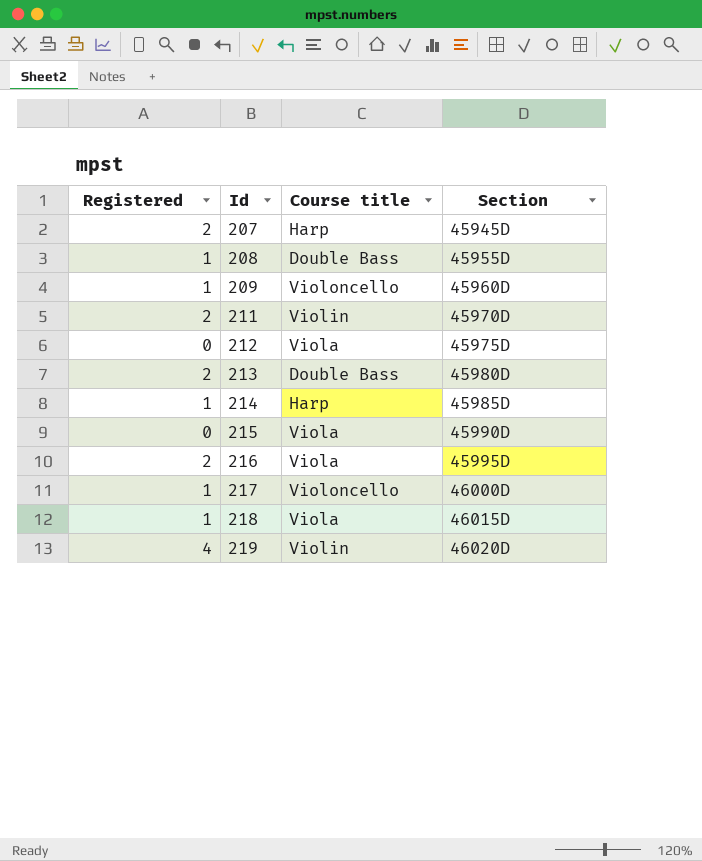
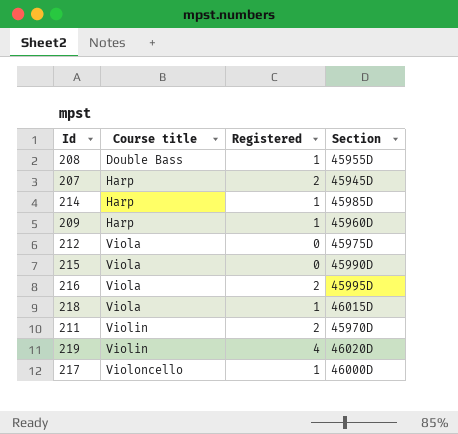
row order: Id ascending -> Course title ascending
column Registered | position: 1 -> 3
row 213: 2 | Double Bass | 45980D -> none
209 | Course title: Violoncello -> Harp

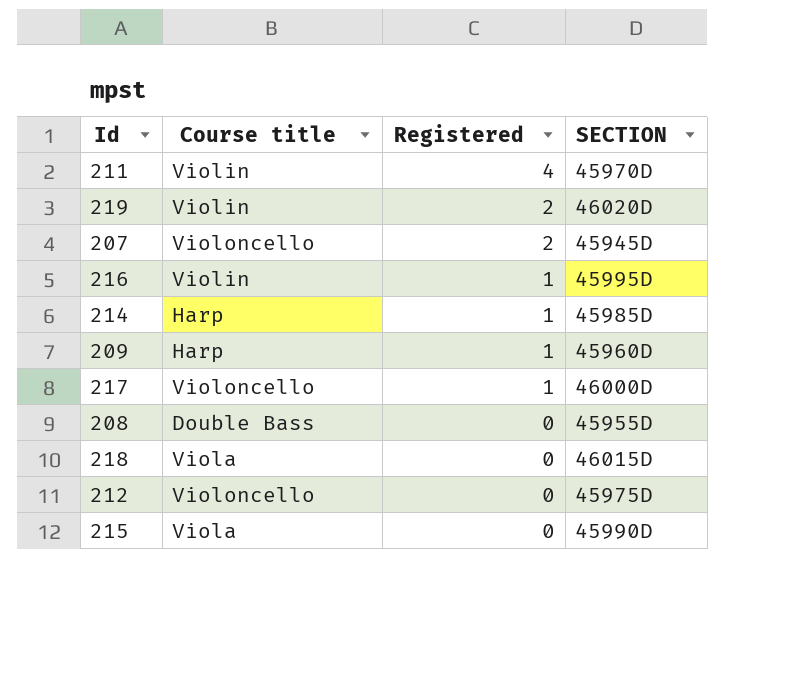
row order: Course title ascending -> Registered descending
column name: Section -> SECTION
211 | Registered: 2 -> 4
219 | Registered: 4 -> 2
207 | Course title: Harp -> Violoncello
216 | Course title: Viola -> Violin
216 | Registered: 2 -> 1
208 | Registered: 1 -> 0
218 | Registered: 1 -> 0
212 | Course title: Viola -> Violoncello

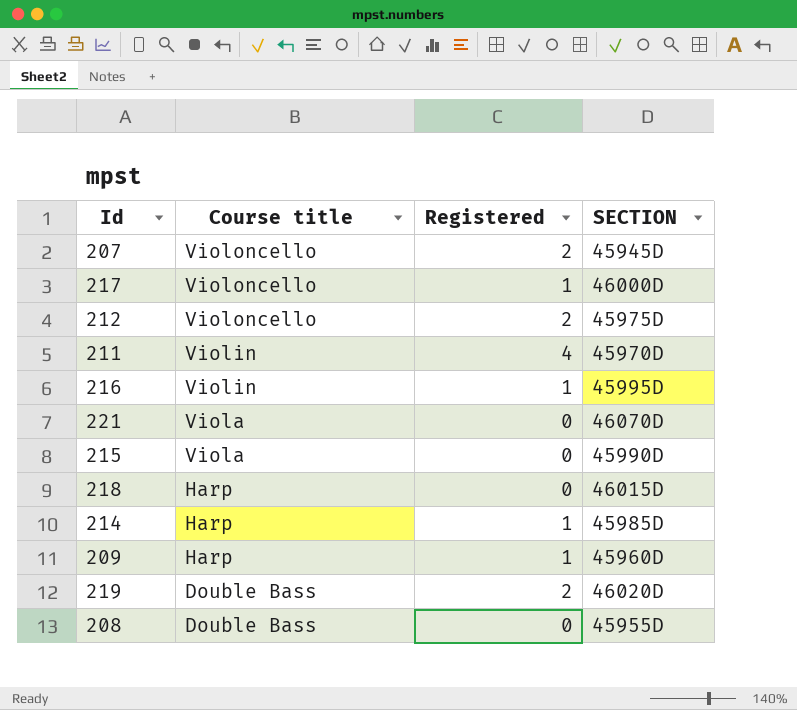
row order: Registered descending -> Course title descending
212 | Registered: 0 -> 2
row 221: none -> Viola | 0 | 46070D
218 | Course title: Viola -> Harp
219 | Course title: Violin -> Double Bass

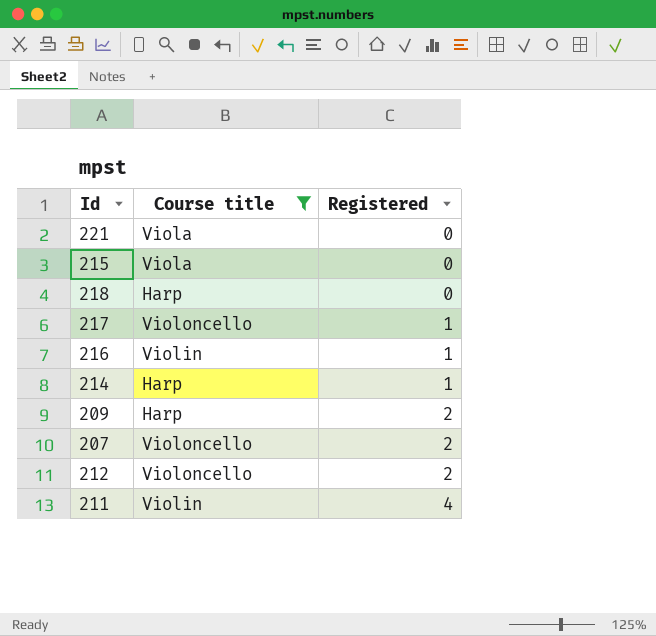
filter: none -> Course title != Double Bass
row order: Course title descending -> Registered ascending
column SECTION | position: 4 -> none
209 | Registered: 1 -> 2

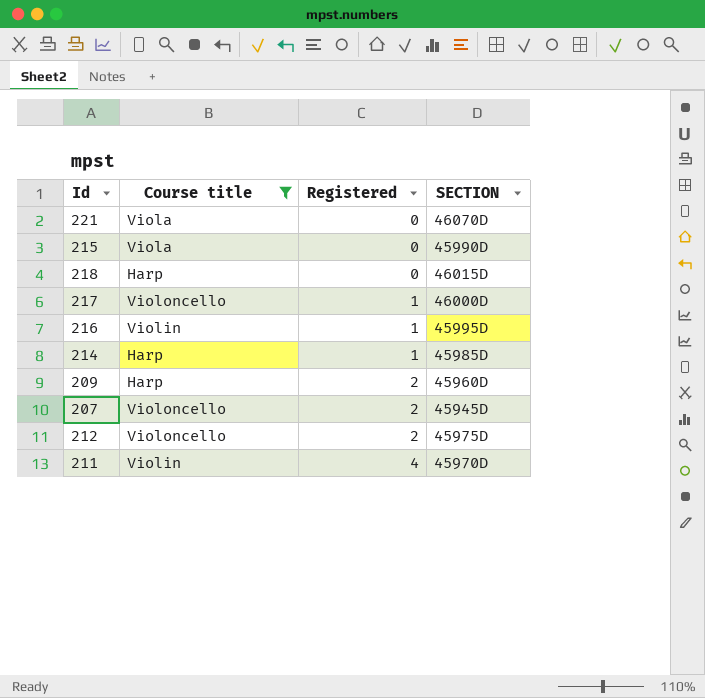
column SECTION | position: none -> 4

